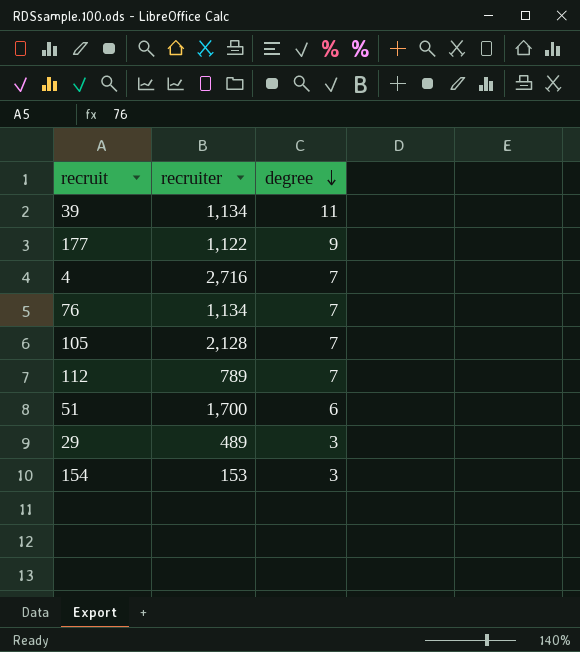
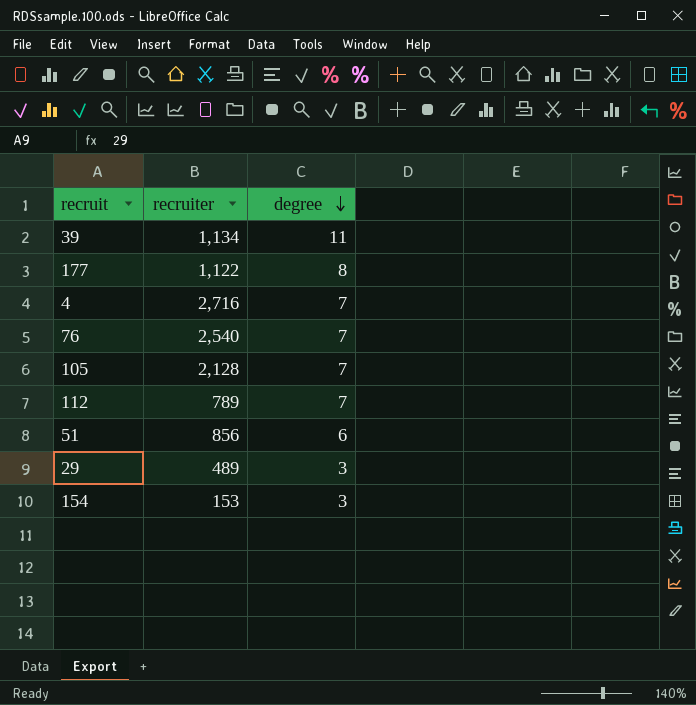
177 | degree: 9 -> 8
76 | recruiter: 1,134 -> 2,540
51 | recruiter: 1,700 -> 856

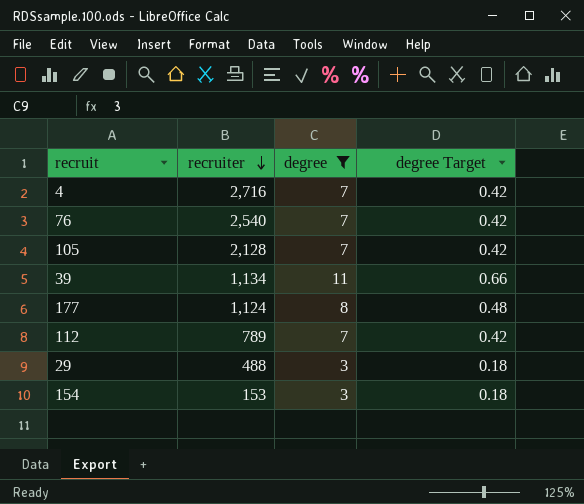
filter: none -> degree != 6
row order: degree descending -> recruiter descending
column degree Target | formula: none -> [degree] * 0.06
177 | recruiter: 1,122 -> 1,124
29 | recruiter: 489 -> 488

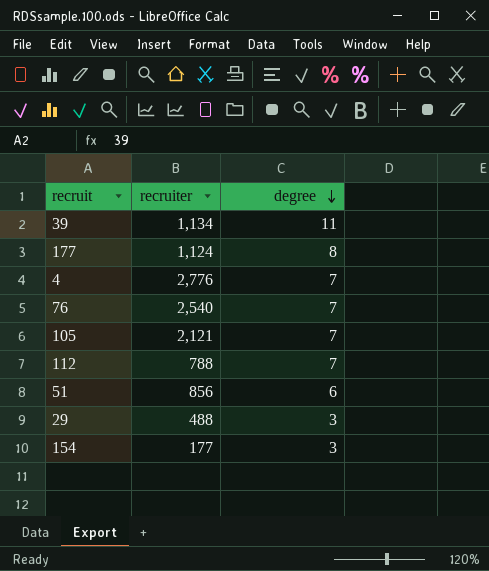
filter: degree != 6 -> none
row order: recruiter descending -> degree descending
column degree Target | formula: [degree] * 0.06 -> none
4 | recruiter: 2,716 -> 2,776
105 | recruiter: 2,128 -> 2,121
112 | recruiter: 789 -> 788
154 | recruiter: 153 -> 177

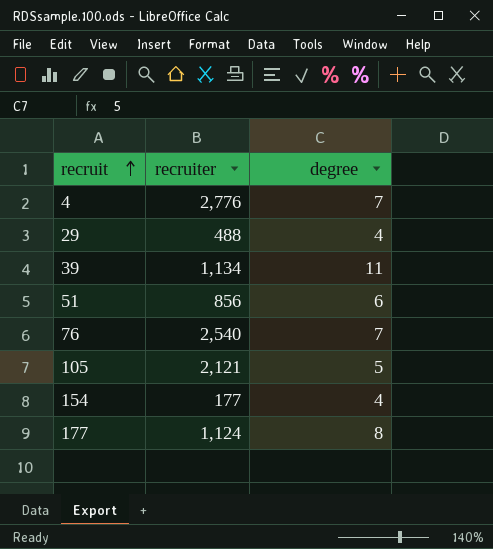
row order: degree descending -> recruit ascending
row 112: 788 | 7 -> none
29 | degree: 3 -> 4
105 | degree: 7 -> 5
154 | degree: 3 -> 4

